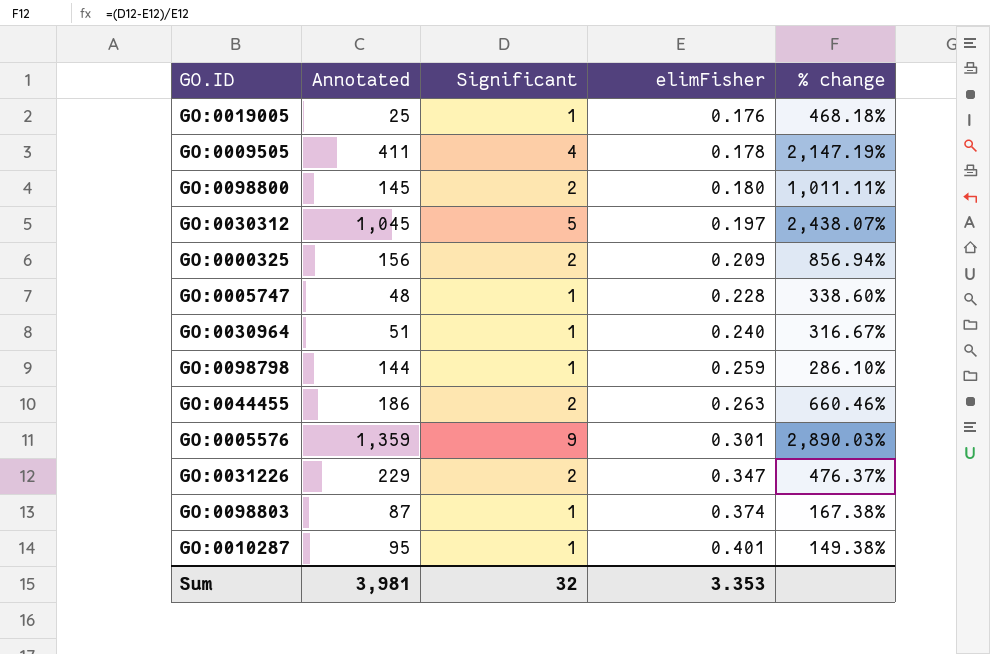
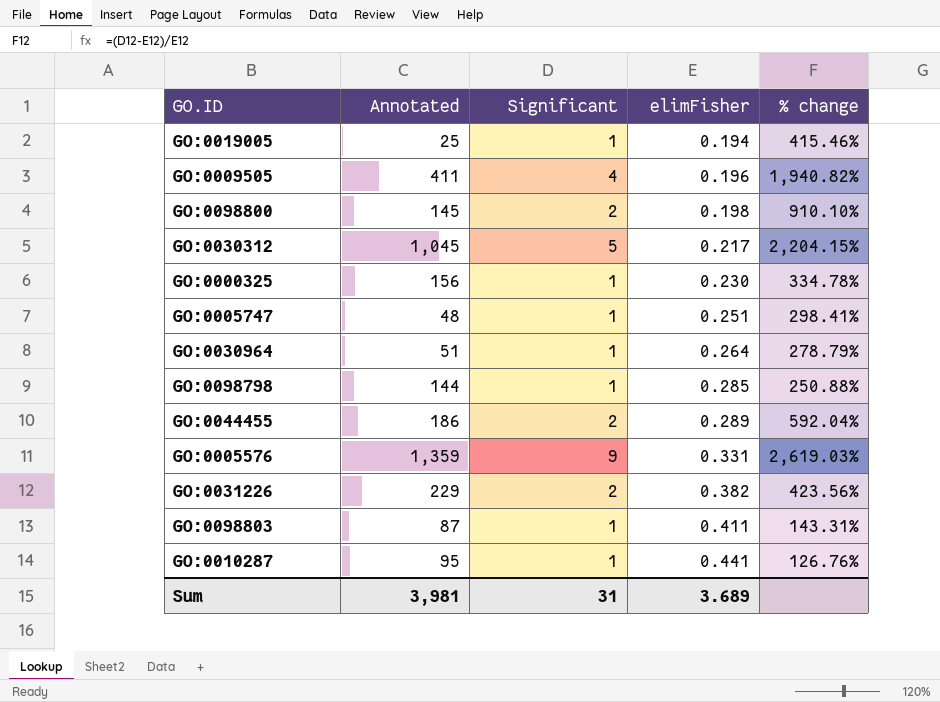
GO:0019005 | elimFisher: 0.176 -> 0.194
GO:0019005 | % change: 468.18% -> 415.46%
GO:0009505 | elimFisher: 0.178 -> 0.196
GO:0009505 | % change: 2,147.19% -> 1,940.82%
GO:0098800 | elimFisher: 0.180 -> 0.198
GO:0098800 | % change: 1,011.11% -> 910.10%
GO:0030312 | elimFisher: 0.197 -> 0.217
GO:0030312 | % change: 2,438.07% -> 2,204.15%
GO:0000325 | Significant: 2 -> 1
GO:0000325 | elimFisher: 0.209 -> 0.230
GO:0000325 | % change: 856.94% -> 334.78%
GO:0005747 | elimFisher: 0.228 -> 0.251
GO:0005747 | % change: 338.60% -> 298.41%
GO:0030964 | elimFisher: 0.240 -> 0.264
GO:0030964 | % change: 316.67% -> 278.79%
GO:0098798 | elimFisher: 0.259 -> 0.285
GO:0098798 | % change: 286.10% -> 250.88%
GO:0044455 | elimFisher: 0.263 -> 0.289
GO:0044455 | % change: 660.46% -> 592.04%
GO:0005576 | elimFisher: 0.301 -> 0.331
GO:0005576 | % change: 2,890.03% -> 2,619.03%
GO:0031226 | elimFisher: 0.347 -> 0.382
GO:0031226 | % change: 476.37% -> 423.56%
GO:0098803 | elimFisher: 0.374 -> 0.411
GO:0098803 | % change: 167.38% -> 143.31%
GO:0010287 | elimFisher: 0.401 -> 0.441
GO:0010287 | % change: 149.38% -> 126.76%
Sum | Significant: 32 -> 31
Sum | elimFisher: 3.353 -> 3.689

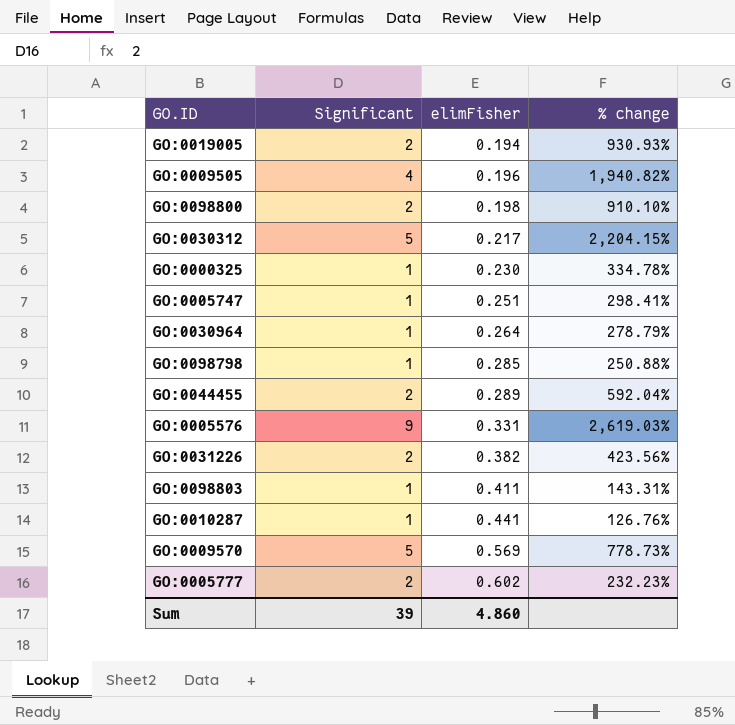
column Annotated | position: 2 -> none
GO:0019005 | Significant: 1 -> 2
GO:0019005 | % change: 415.46% -> 930.93%
row GO:0009570: none -> 5 | 0.569 | 778.73%
row GO:0005777: none -> 2 | 0.602 | 232.23%
Sum | Significant: 31 -> 39
Sum | elimFisher: 3.689 -> 4.860

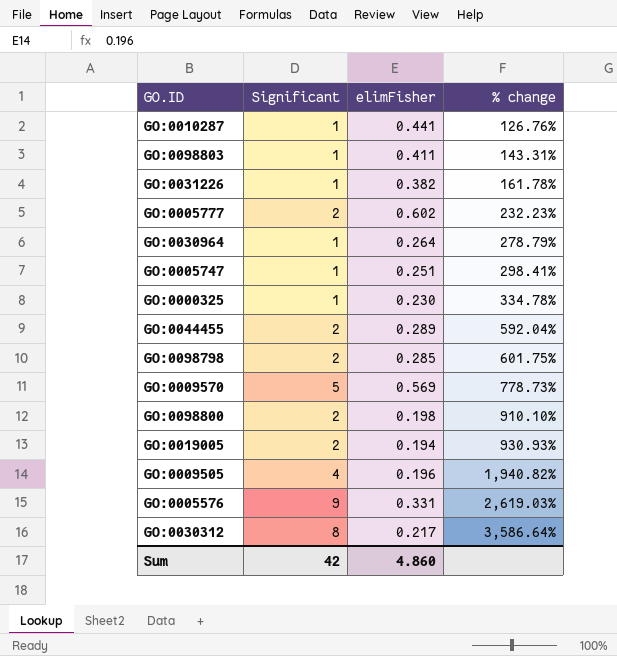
row order: elimFisher ascending -> % change ascending
GO:0031226 | Significant: 2 -> 1
GO:0031226 | % change: 423.56% -> 161.78%
GO:0098798 | Significant: 1 -> 2
GO:0098798 | % change: 250.88% -> 601.75%
GO:0030312 | Significant: 5 -> 8
GO:0030312 | % change: 2,204.15% -> 3,586.64%
Sum | Significant: 39 -> 42

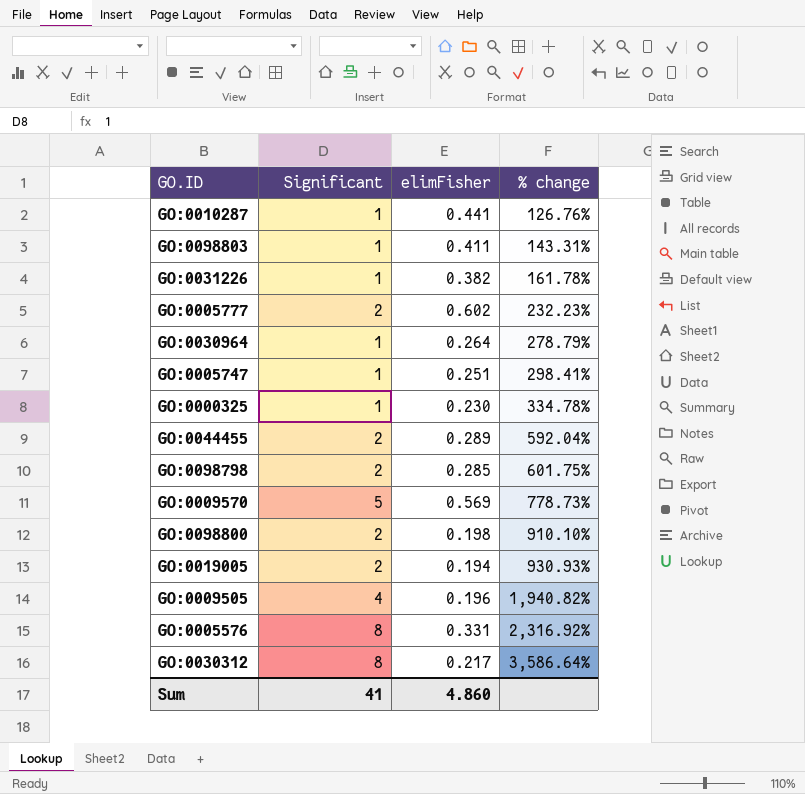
GO:0005576 | Significant: 9 -> 8
GO:0005576 | % change: 2,619.03% -> 2,316.92%
Sum | Significant: 42 -> 41

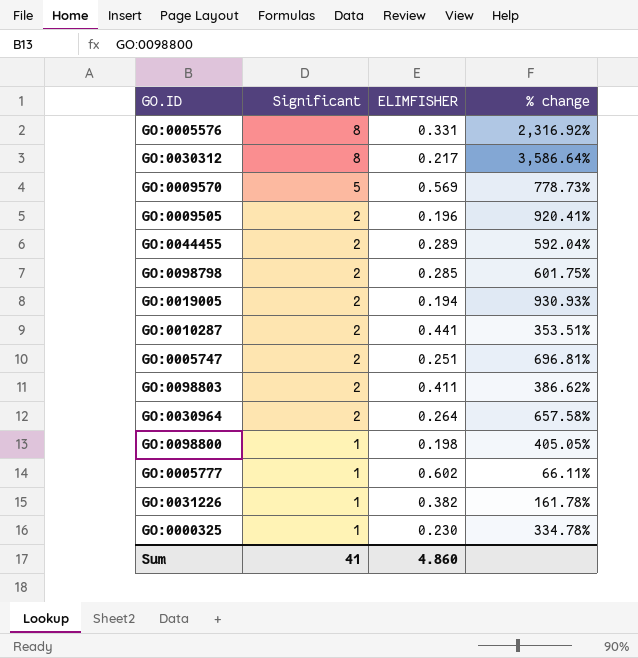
row order: % change ascending -> Significant descending
column name: elimFisher -> ELIMFISHER
GO:0009505 | Significant: 4 -> 2
GO:0009505 | % change: 1,940.82% -> 920.41%
GO:0010287 | Significant: 1 -> 2
GO:0010287 | % change: 126.76% -> 353.51%
GO:0005747 | Significant: 1 -> 2
GO:0005747 | % change: 298.41% -> 696.81%
GO:0098803 | Significant: 1 -> 2
GO:0098803 | % change: 143.31% -> 386.62%
GO:0030964 | Significant: 1 -> 2
GO:0030964 | % change: 278.79% -> 657.58%
GO:0098800 | Significant: 2 -> 1
GO:0098800 | % change: 910.10% -> 405.05%
GO:0005777 | Significant: 2 -> 1
GO:0005777 | % change: 232.23% -> 66.11%

